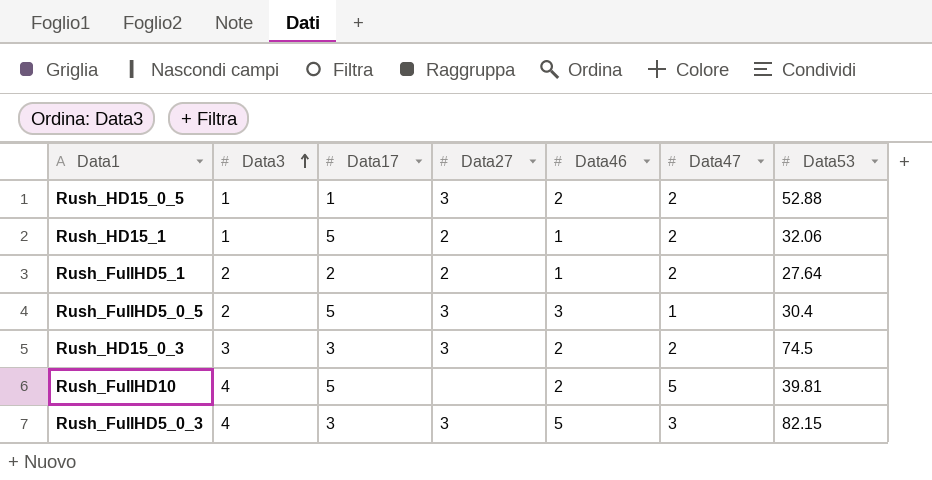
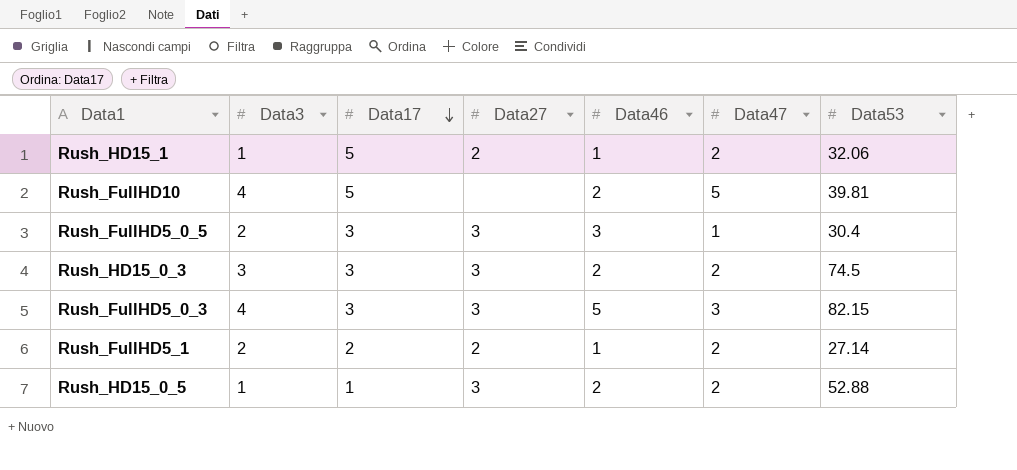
row order: Data3 ascending -> Data17 descending
Rush_FullHD5_0_5 | Data17: 5 -> 3
Rush_FullHD5_1 | Data53: 27.64 -> 27.14

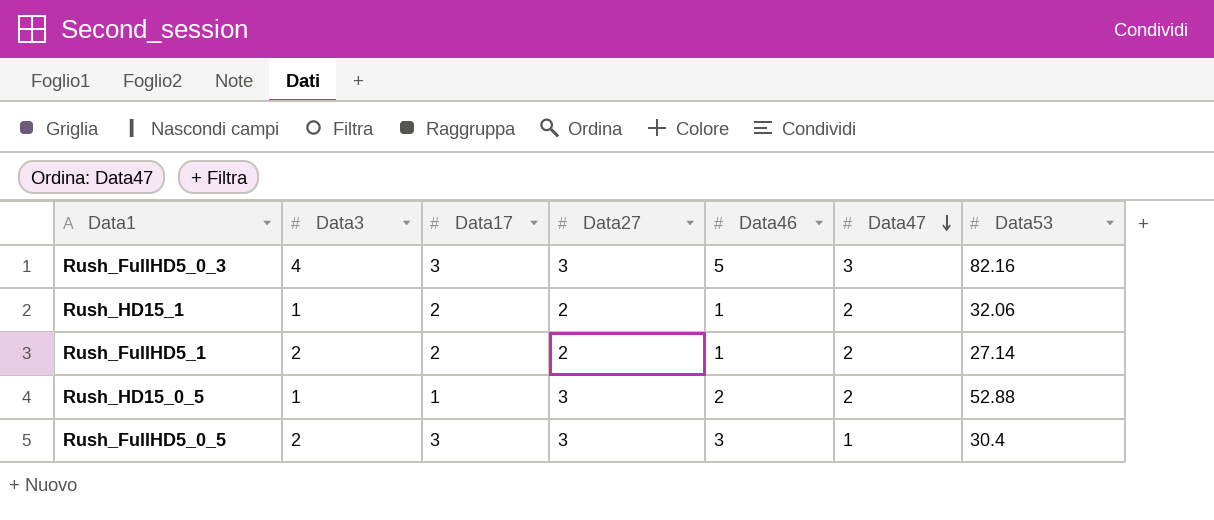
row order: Data17 descending -> Data47 descending
row Rush_FullHD10: 4 | 5 | none | 2 | 5 | 39.81 -> none
row Rush_HD15_0_3: 3 | 3 | 3 | 2 | 2 | 74.5 -> none
Rush_FullHD5_0_3 | Data53: 82.15 -> 82.16
Rush_HD15_1 | Data17: 5 -> 2

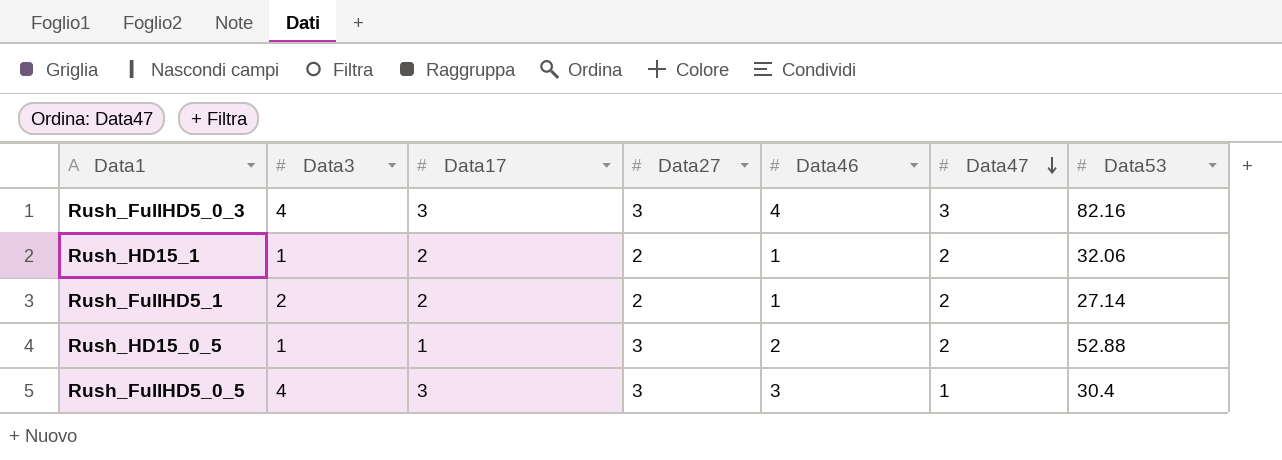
Rush_FullHD5_0_3 | Data46: 5 -> 4
Rush_FullHD5_0_5 | Data3: 2 -> 4

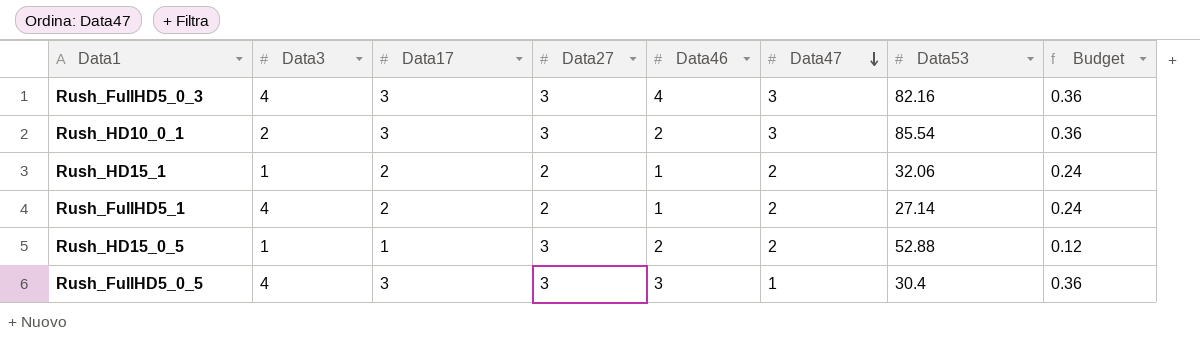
column Budget | formula: none -> [Data17] * 0.12
row Rush_HD10_0_1: none -> 2 | 3 | 3 | 2 | 3 | 85.54 | 0.36
Rush_FullHD5_1 | Data3: 2 -> 4

